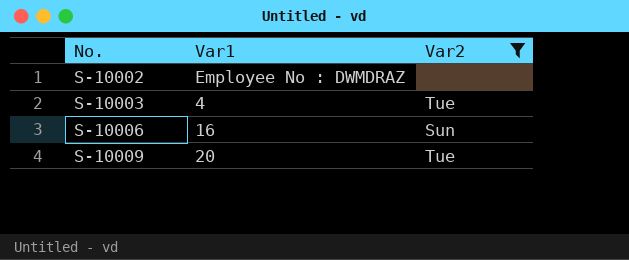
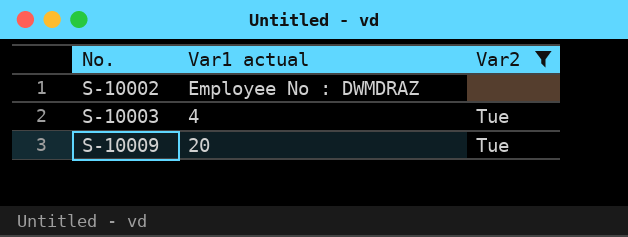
column name: Var1 -> Var1 actual
row S-10006: 16 | Sun -> none

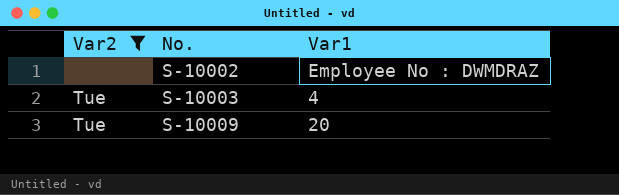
column Var2 | position: 3 -> 1
column name: Var1 actual -> Var1

